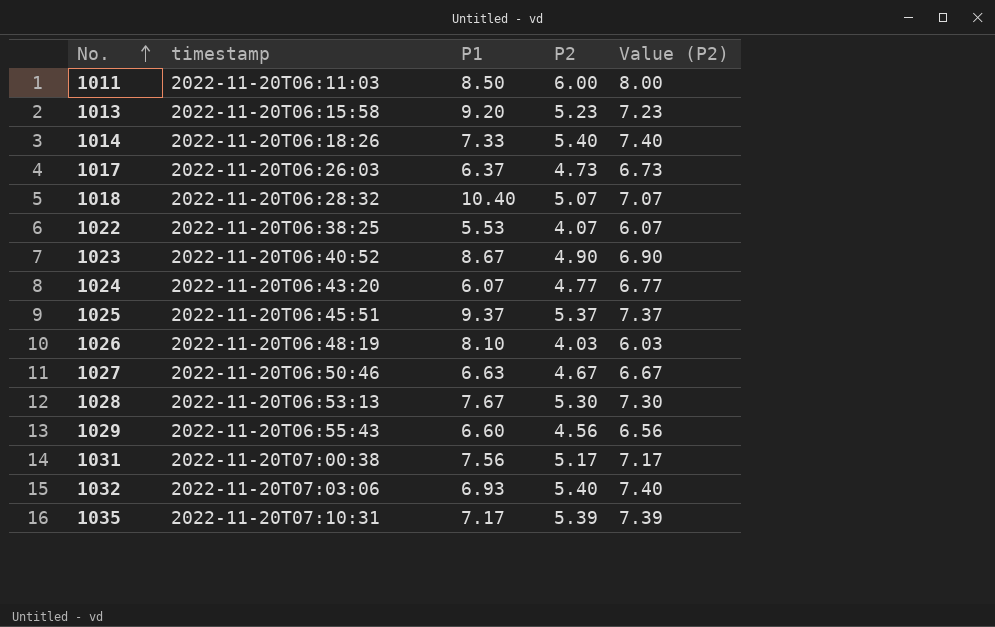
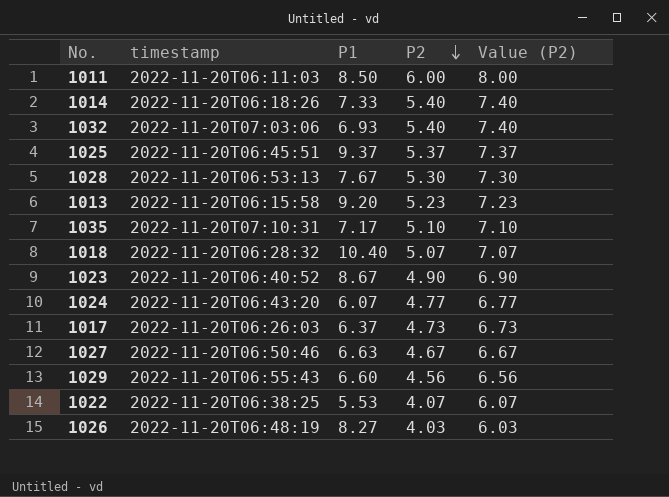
row order: No. ascending -> P2 descending
row 1031: 2022-11-20T07:00:38 | 7.56 | 5.17 | 7.17 -> none
1035 | P2: 5.39 -> 5.10
1035 | Value (P2): 7.39 -> 7.10
1026 | P1: 8.10 -> 8.27

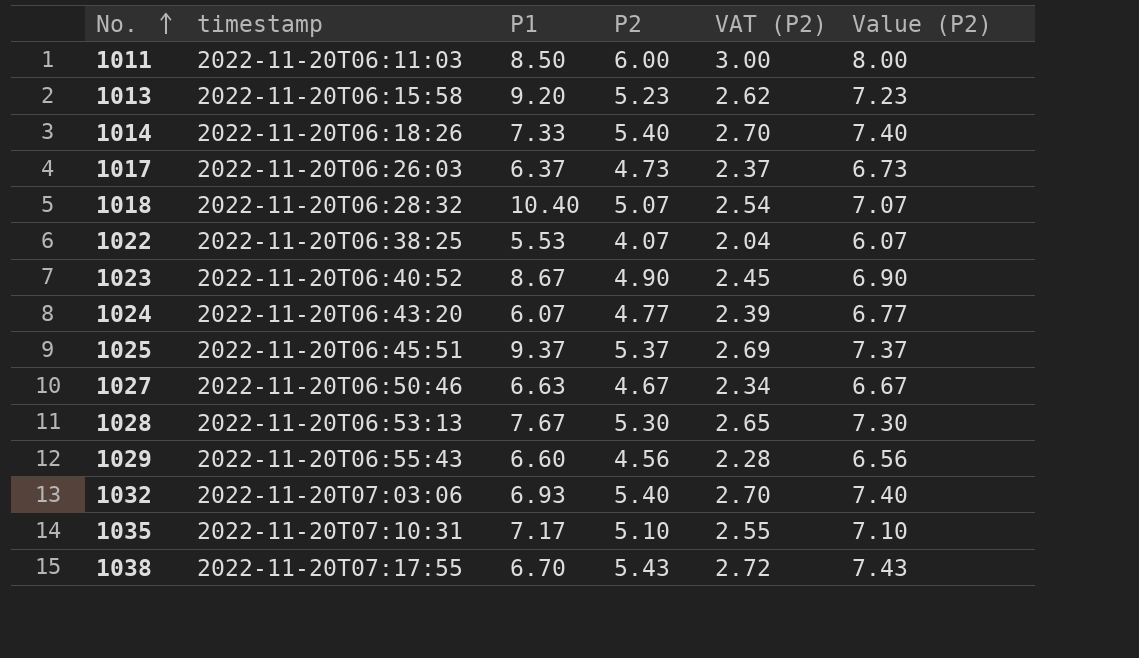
row order: P2 descending -> No. ascending
column VAT (P2) | formula: none -> [P2] * 0.5
row 1026: 2022-11-20T06:48:19 | 8.27 | 4.03 | 6.03 -> none
row 1038: none -> 2022-11-20T07:17:55 | 6.70 | 5.43 | 2.72 | 7.43

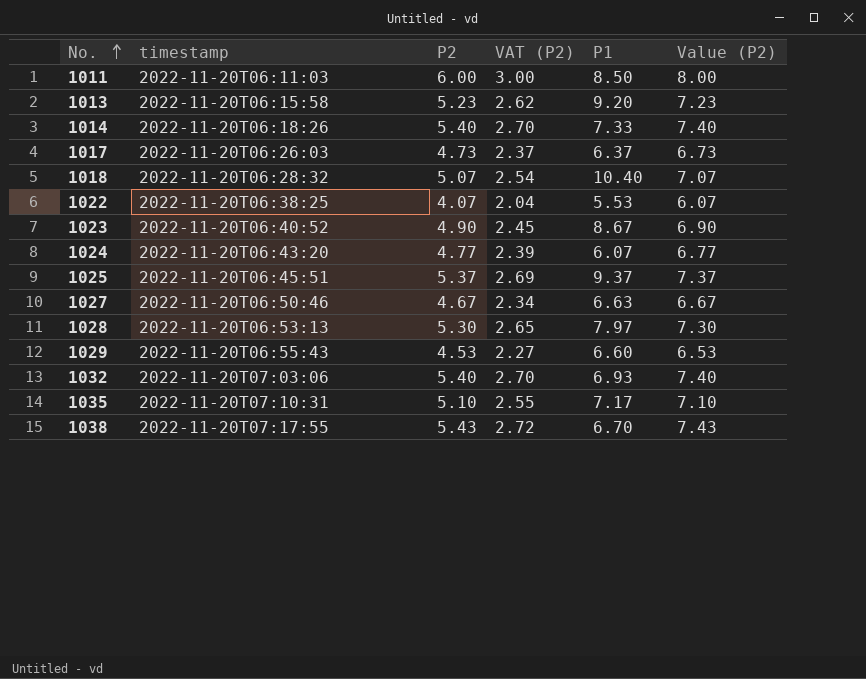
column P1 | position: 3 -> 5
1028 | P1: 7.67 -> 7.97
1029 | P2: 4.56 -> 4.53
1029 | VAT (P2): 2.28 -> 2.27
1029 | Value (P2): 6.56 -> 6.53

